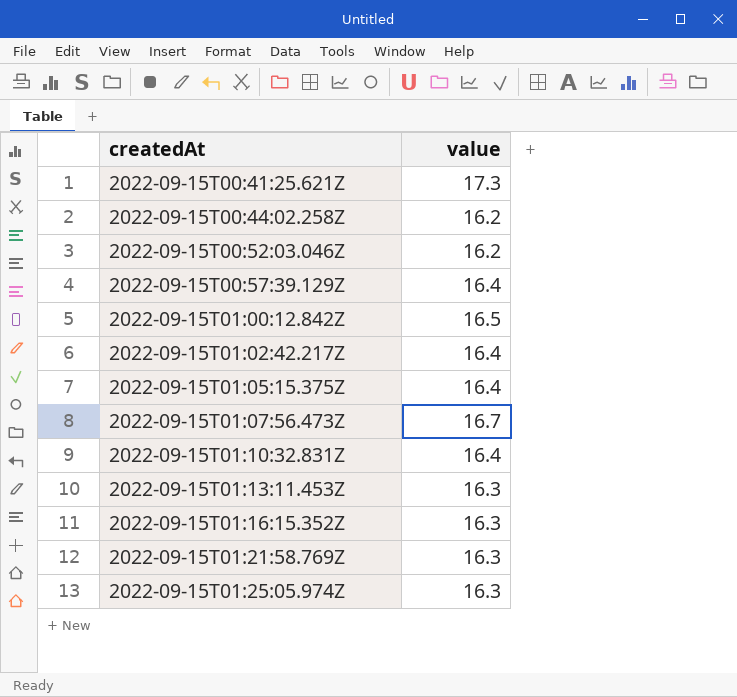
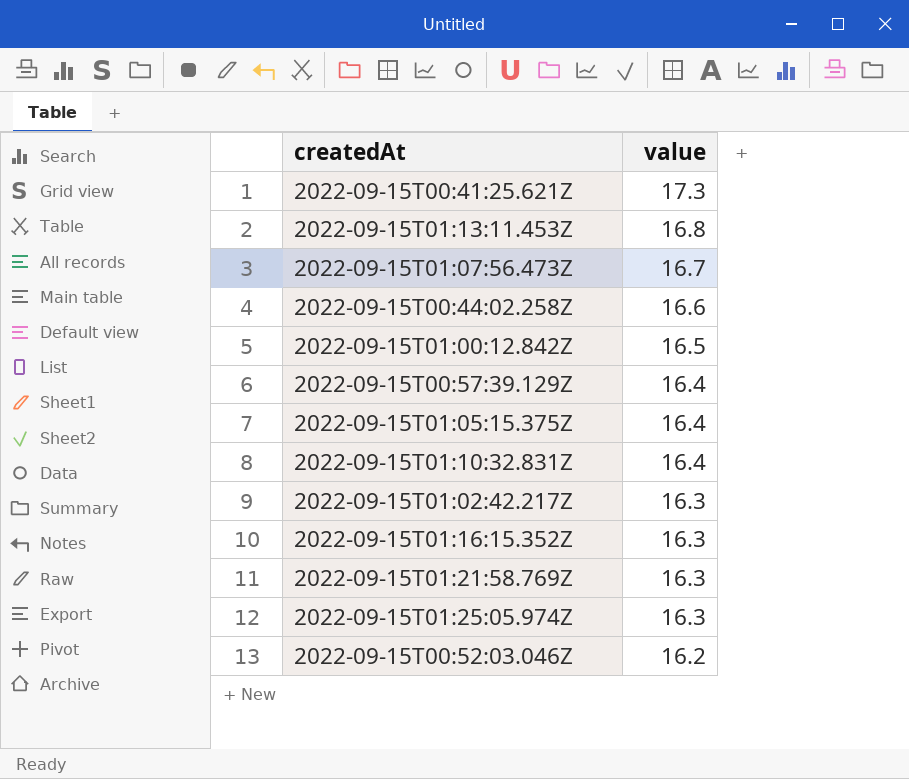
row order: createdAt ascending -> value descending
2022-09-15T01:13:11.453Z | value: 16.3 -> 16.8
2022-09-15T00:44:02.258Z | value: 16.2 -> 16.6
2022-09-15T01:02:42.217Z | value: 16.4 -> 16.3

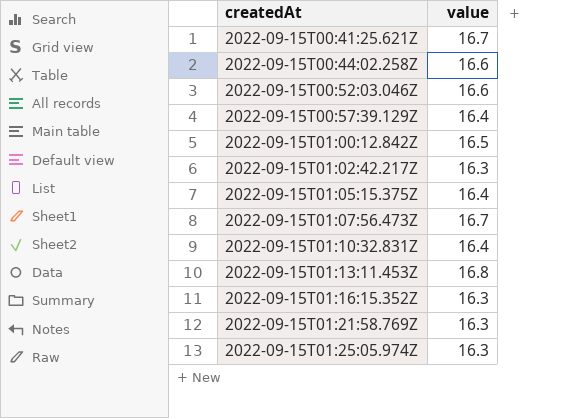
row order: value descending -> createdAt ascending
2022-09-15T00:41:25.621Z | value: 17.3 -> 16.7
2022-09-15T00:52:03.046Z | value: 16.2 -> 16.6

